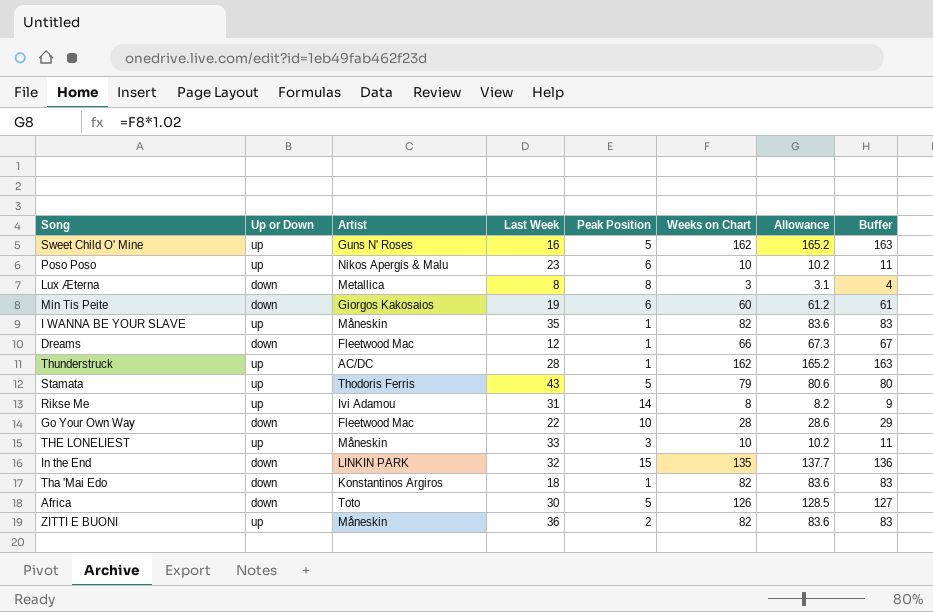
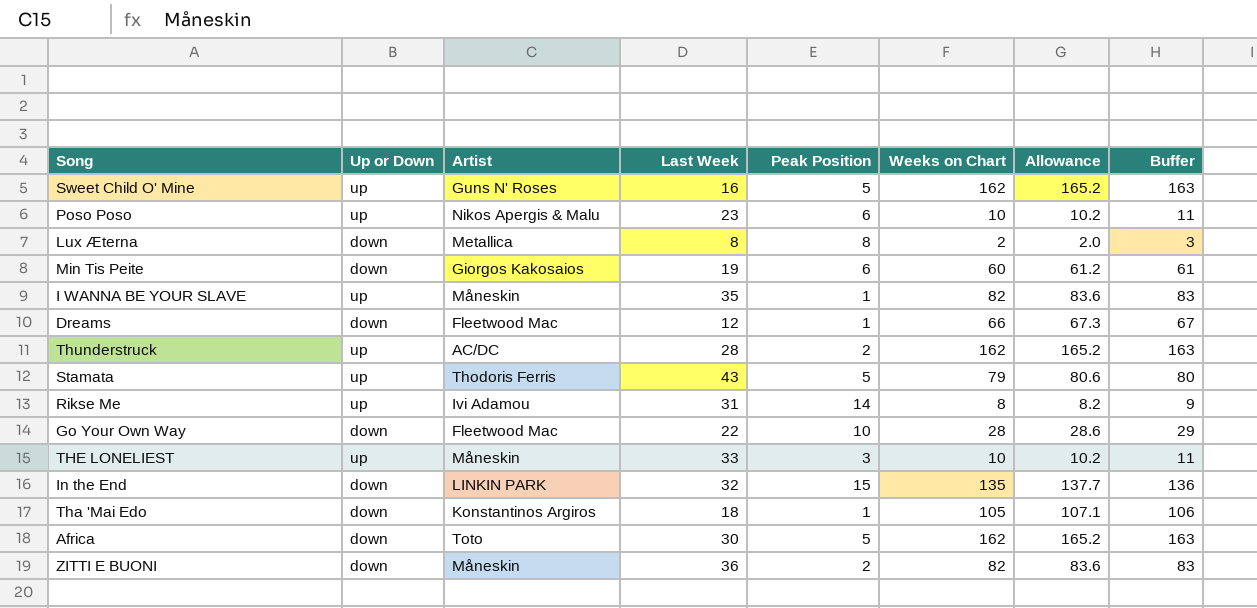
Lux Æterna | Weeks on Chart: 3 -> 2
Lux Æterna | Allowance: 3.1 -> 2.0
Lux Æterna | Buffer: 4 -> 3
Thunderstruck | Peak Position: 1 -> 2
Tha 'Mai Edo | Weeks on Chart: 82 -> 105
Tha 'Mai Edo | Allowance: 83.6 -> 107.1
Tha 'Mai Edo | Buffer: 83 -> 106
Africa | Weeks on Chart: 126 -> 162
Africa | Allowance: 128.5 -> 165.2
Africa | Buffer: 127 -> 163
ZITTI E BUONI | Up or Down: up -> down

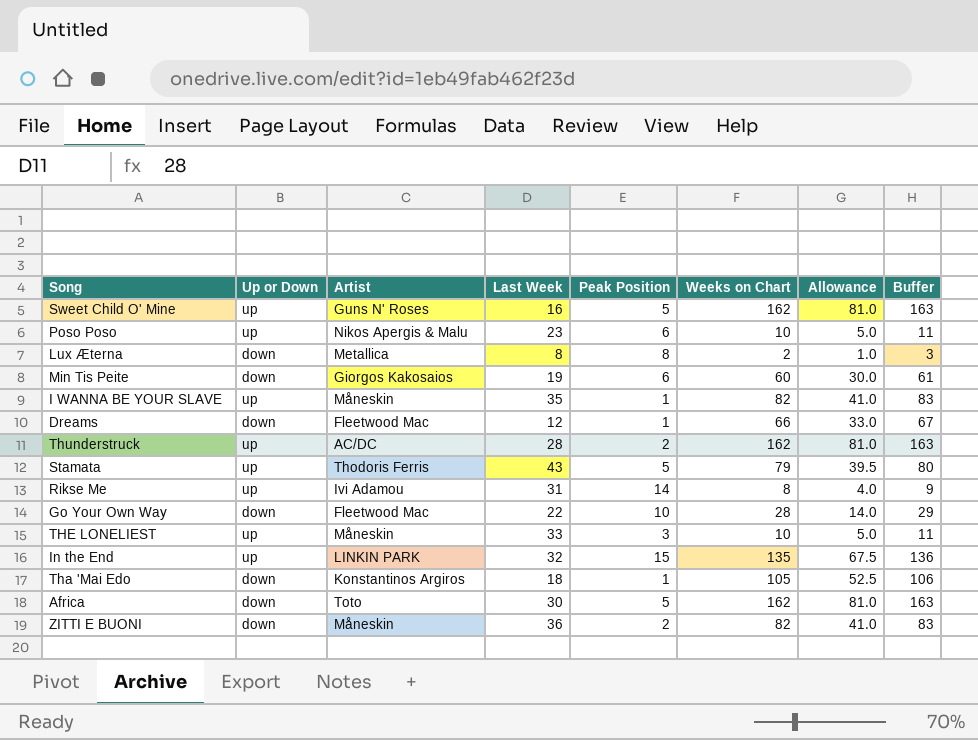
column Allowance | formula: [Weeks on Chart] * 1.02 -> [Weeks on Chart] * 0.5
In the End | Up or Down: down -> up

